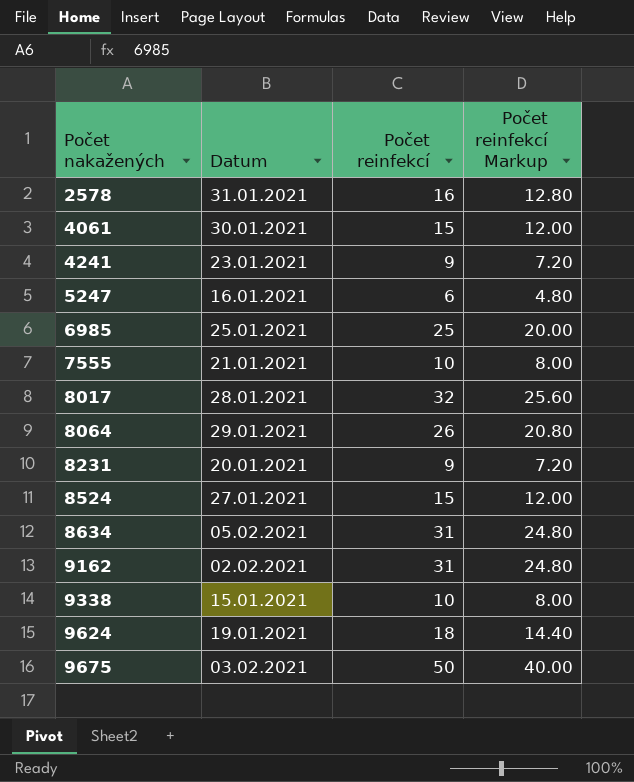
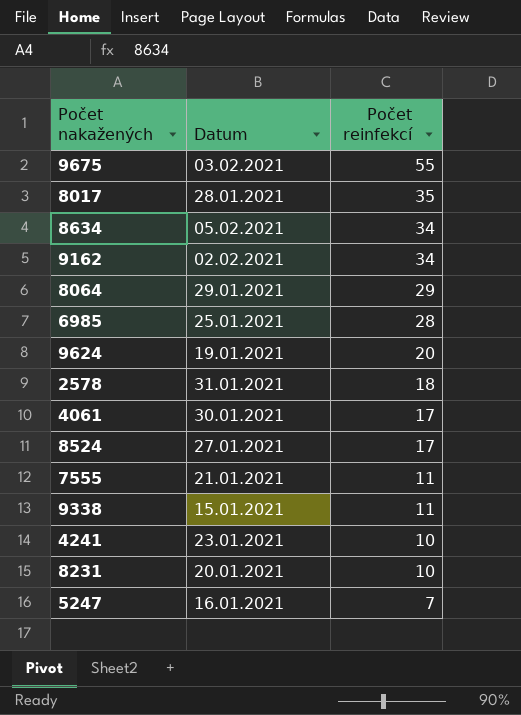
row order: Počet nakažených ascending -> Počet reinfekcí descending
column Počet reinfekcí Markup | formula: [Počet reinfekcí] * 0.8 -> none
9675 | Počet reinfekcí: 50 -> 55
8017 | Počet reinfekcí: 32 -> 35
8634 | Počet reinfekcí: 31 -> 34
9162 | Počet reinfekcí: 31 -> 34
8064 | Počet reinfekcí: 26 -> 29
6985 | Počet reinfekcí: 25 -> 28
9624 | Počet reinfekcí: 18 -> 20
2578 | Počet reinfekcí: 16 -> 18
4061 | Počet reinfekcí: 15 -> 17
8524 | Počet reinfekcí: 15 -> 17
7555 | Počet reinfekcí: 10 -> 11
9338 | Počet reinfekcí: 10 -> 11
4241 | Počet reinfekcí: 9 -> 10
8231 | Počet reinfekcí: 9 -> 10
5247 | Počet reinfekcí: 6 -> 7

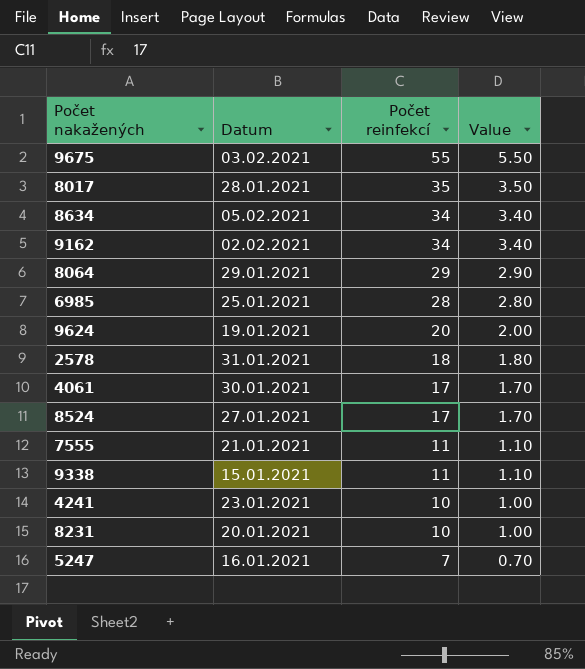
column Value | formula: none -> [Počet reinfekcí] * 0.1

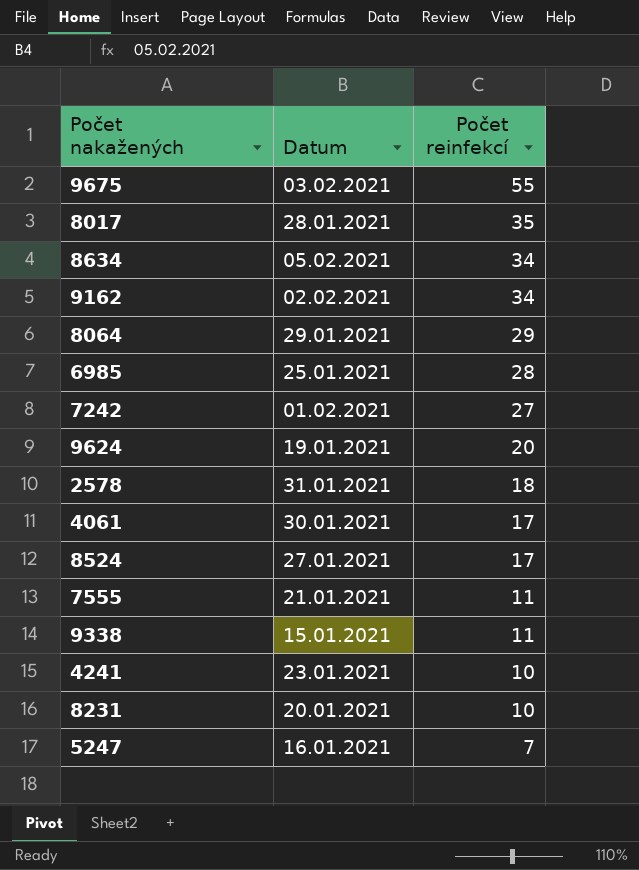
column Value | formula: [Počet reinfekcí] * 0.1 -> none
row 7242: none -> 01.02.2021 | 27

